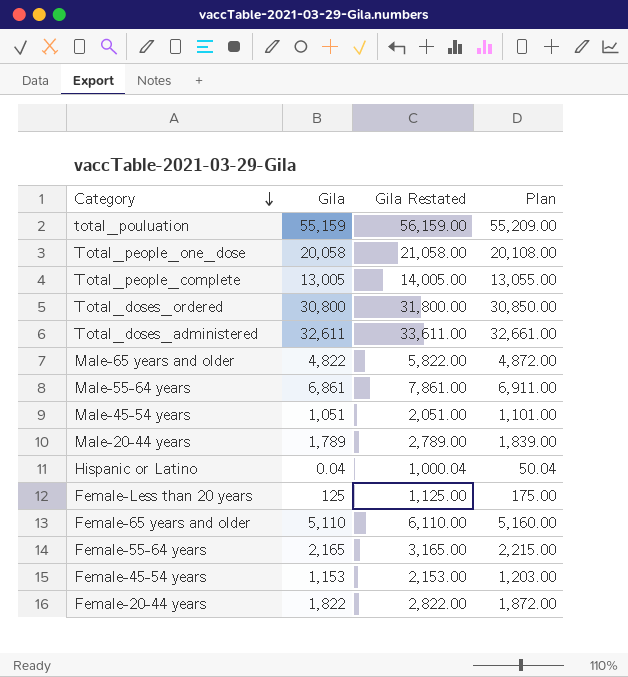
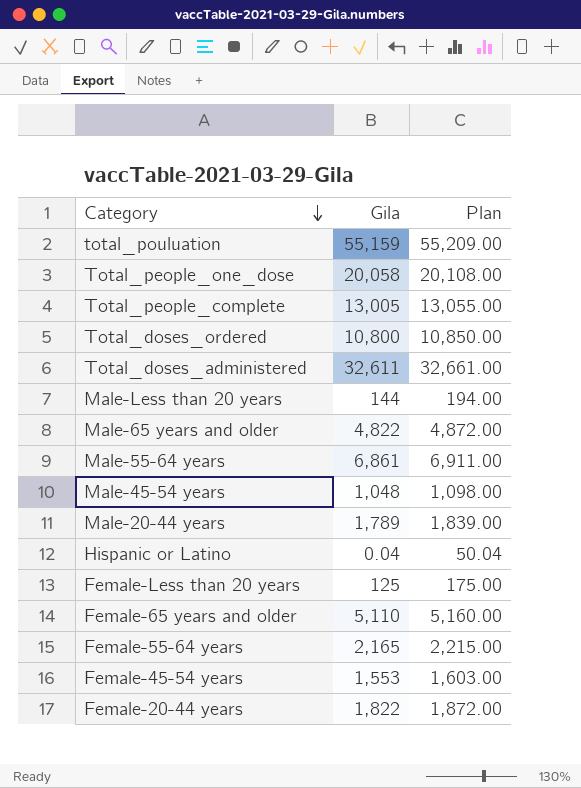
column Gila Restated | formula: [Gila] + 1000 -> none
Total_doses_ordered | Gila: 30,800 -> 10,800
Total_doses_ordered | Plan: 30,850.00 -> 10,850.00
row Male-Less than 20 years: none -> 144 | 194.00
Male-45-54 years | Gila: 1,051 -> 1,048
Male-45-54 years | Plan: 1,101.00 -> 1,098.00
Female-45-54 years | Gila: 1,153 -> 1,553
Female-45-54 years | Plan: 1,203.00 -> 1,603.00

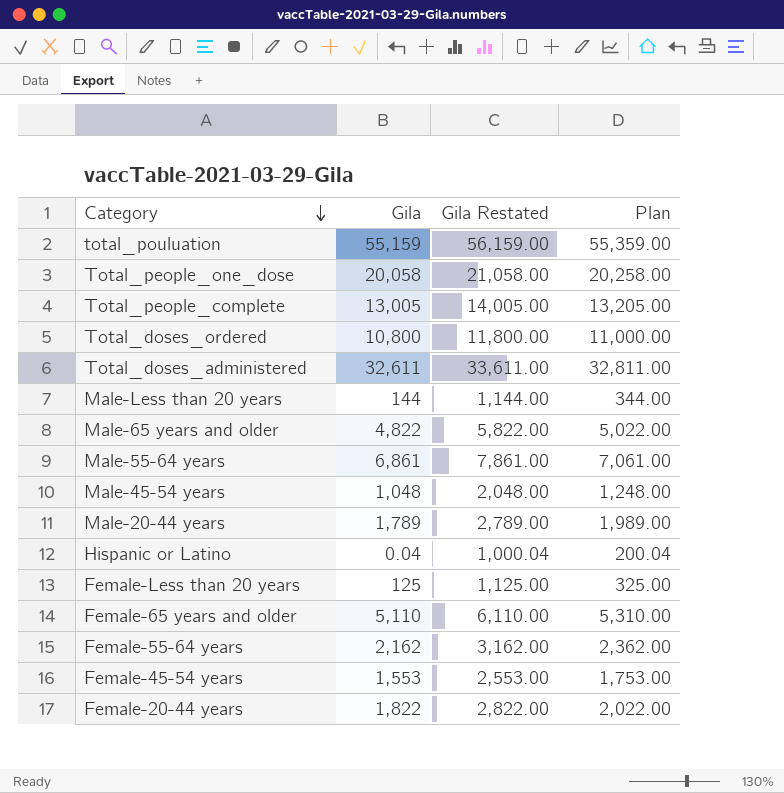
column Gila Restated | formula: none -> [Gila] + 1000
column Plan | formula: [Gila] + 50 -> [Gila] + 200
Female-55-64 years | Gila: 2,165 -> 2,162

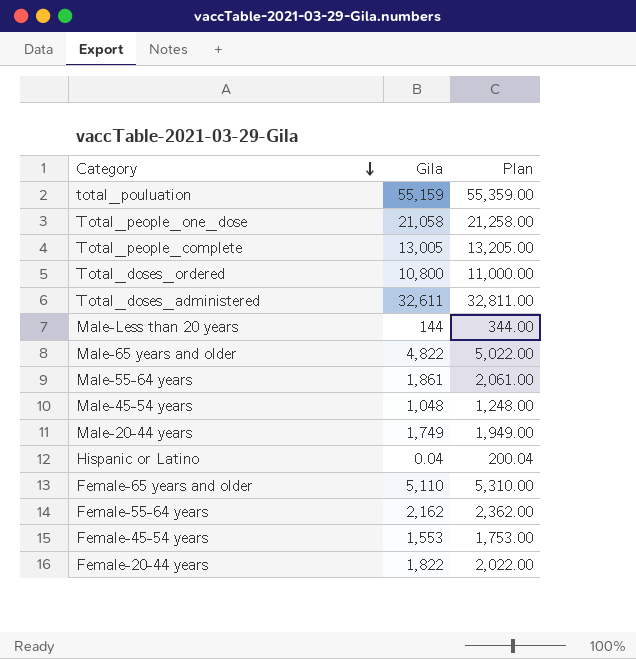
column Gila Restated | formula: [Gila] + 1000 -> none
row Female-Less than 20 years: 125 | 1,125.00 | 325.00 -> none
Total_people_one_dose | Gila: 20,058 -> 21,058
Total_people_one_dose | Plan: 20,258.00 -> 21,258.00
Male-55-64 years | Gila: 6,861 -> 1,861
Male-55-64 years | Plan: 7,061.00 -> 2,061.00
Male-20-44 years | Gila: 1,789 -> 1,749
Male-20-44 years | Plan: 1,989.00 -> 1,949.00

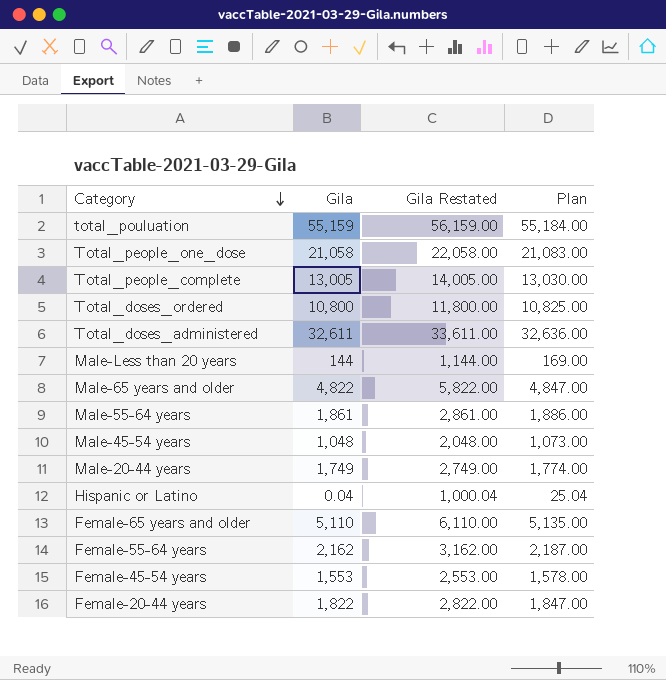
column Gila Restated | formula: none -> [Gila] + 1000
column Plan | formula: [Gila] + 200 -> [Gila] + 25

